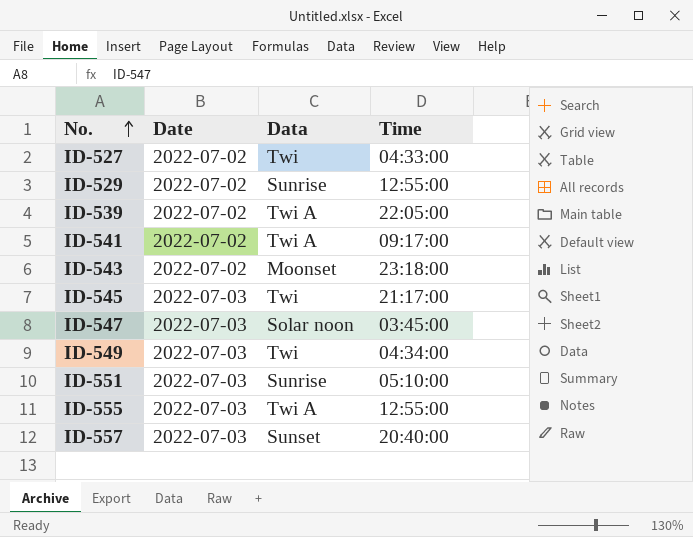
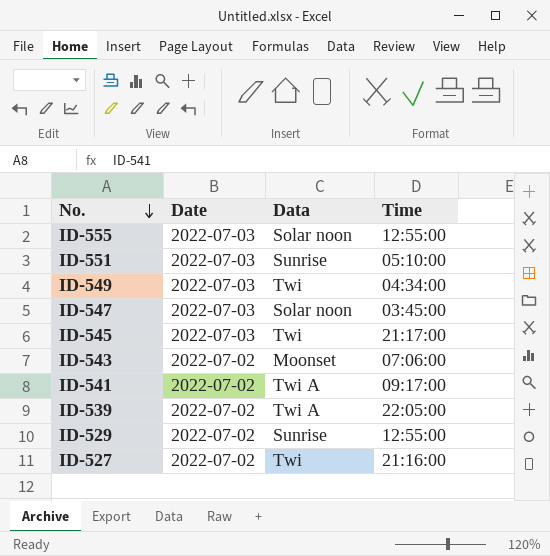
row order: No. ascending -> No. descending
row ID-557: 2022-07-03 | Sunset | 20:40:00 -> none
ID-555 | Data: Twi A -> Solar noon
ID-543 | Time: 23:18:00 -> 07:06:00
ID-527 | Time: 04:33:00 -> 21:16:00

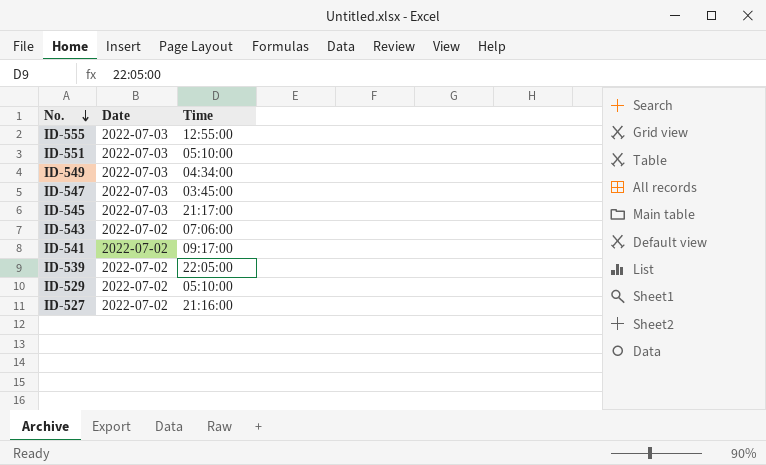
column Data | position: 3 -> none
ID-529 | Time: 12:55:00 -> 05:10:00

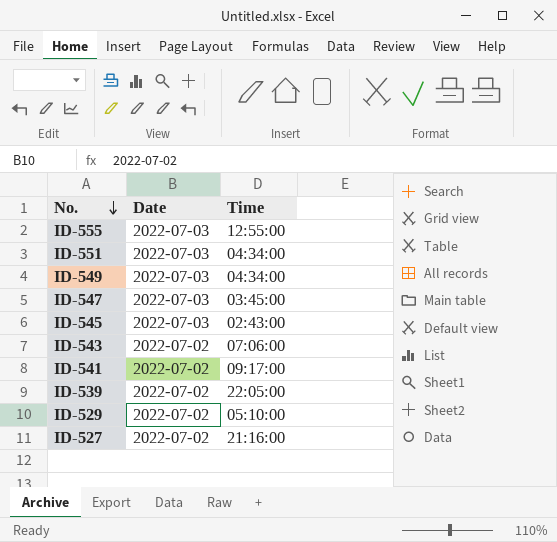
ID-551 | Time: 05:10:00 -> 04:34:00
ID-545 | Time: 21:17:00 -> 02:43:00

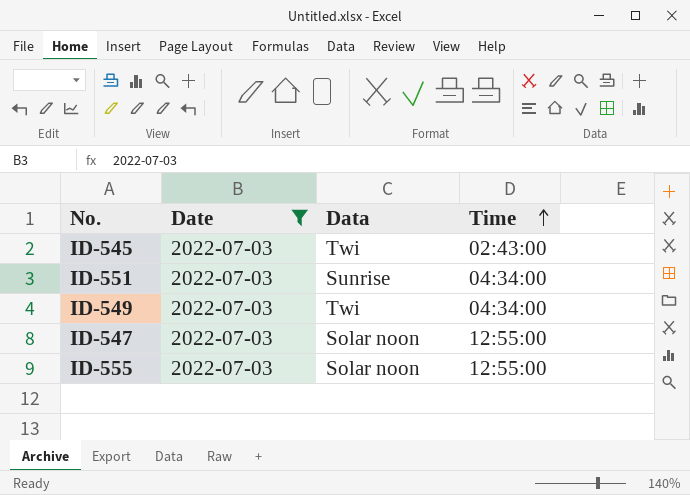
filter: none -> Date = 2022-07-03
row order: No. descending -> Time ascending
column Data | position: none -> 3
ID-547 | Time: 03:45:00 -> 12:55:00

